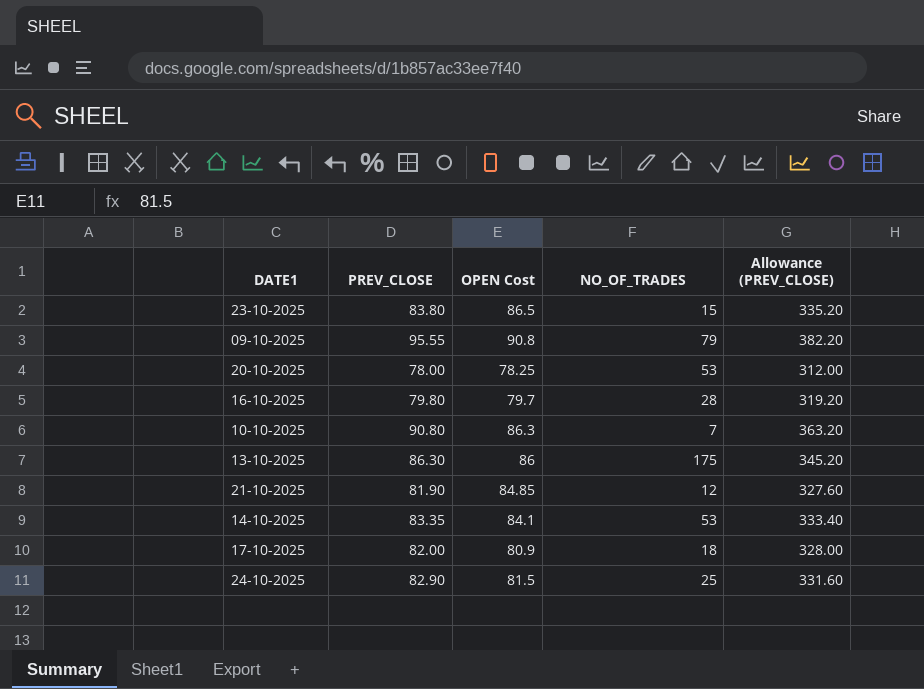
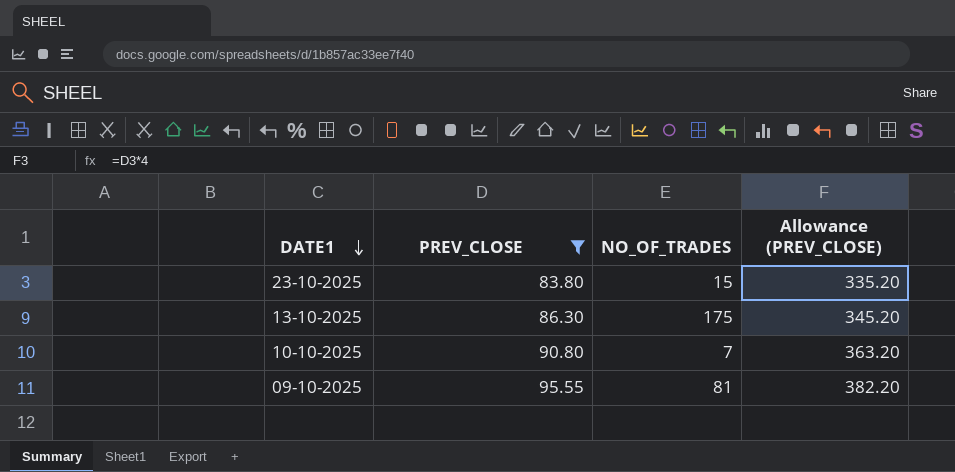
filter: none -> PREV_CLOSE >= 83.80
row order: none -> DATE1 descending
column OPEN Cost | position: 3 -> none
09-10-2025 | NO_OF_TRADES: 79 -> 81

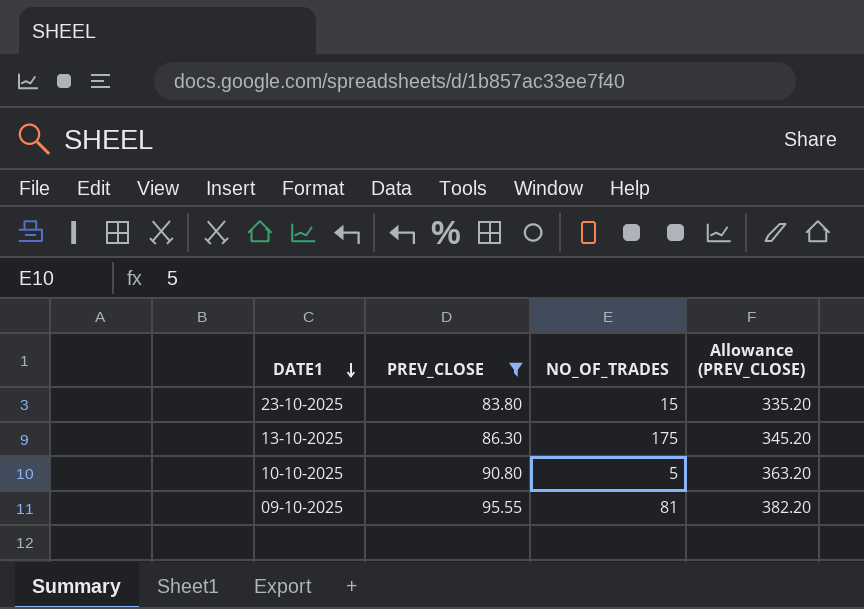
10-10-2025 | NO_OF_TRADES: 7 -> 5

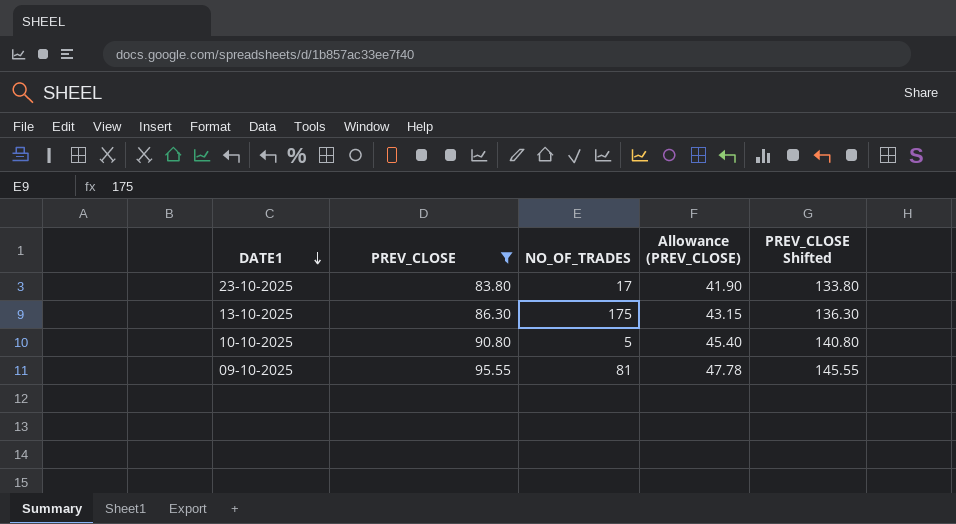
column Allowance (PREV_CLOSE) | formula: [PREV_CLOSE] * 4 -> [PREV_CLOSE] * 0.5
column PREV_CLOSE Shifted | formula: none -> [PREV_CLOSE] + 50
23-10-2025 | NO_OF_TRADES: 15 -> 17

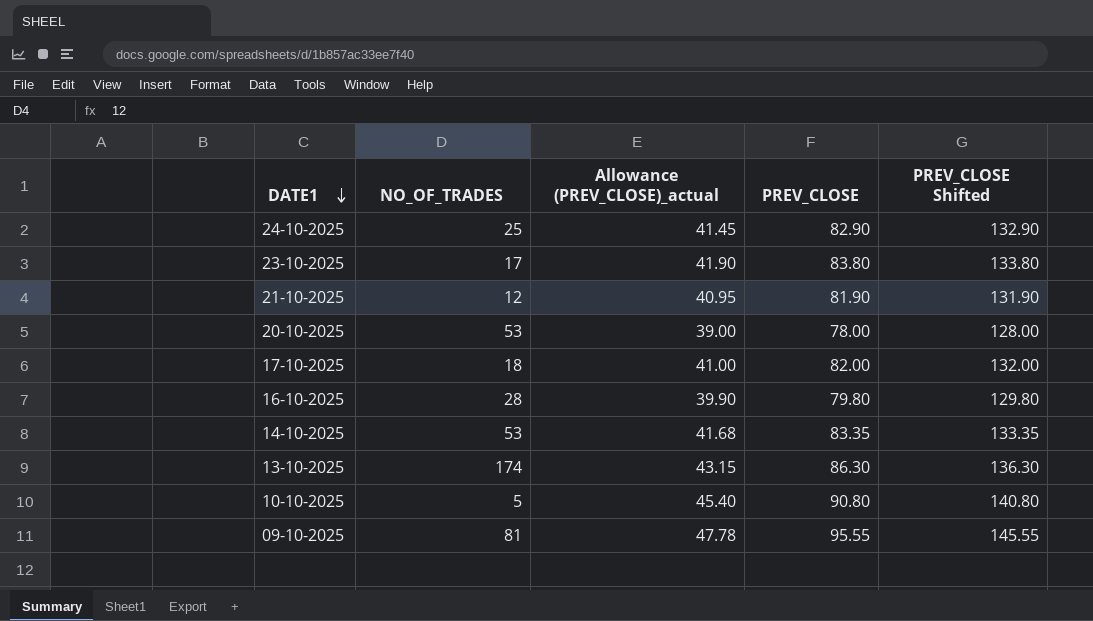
filter: PREV_CLOSE >= 83.80 -> none
column name: Allowance (PREV_CLOSE) -> Allowance (PREV_CLOSE)_actual
column PREV_CLOSE | position: 2 -> 4
13-10-2025 | NO_OF_TRADES: 175 -> 174

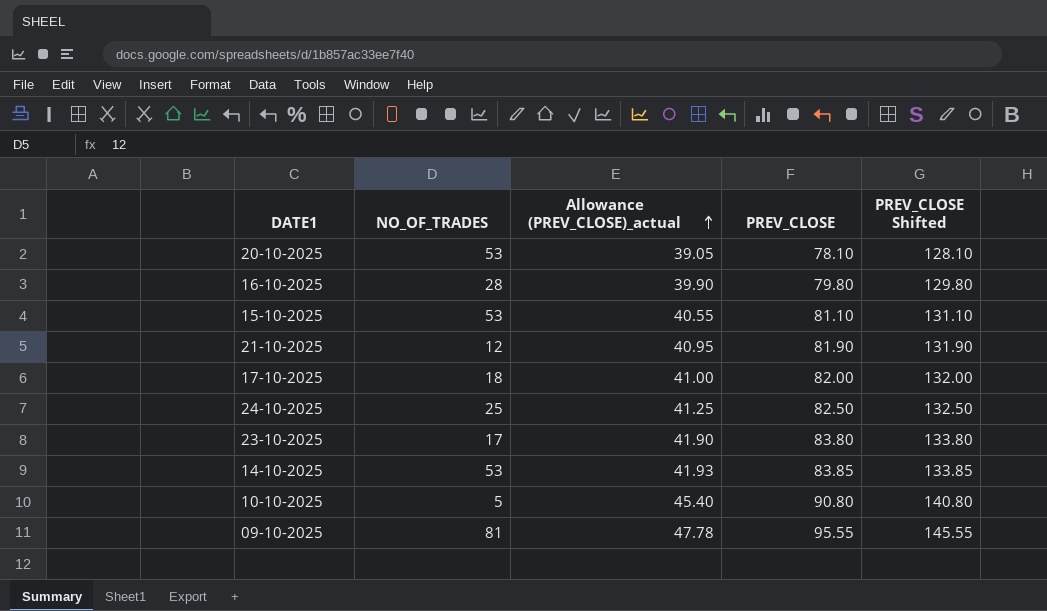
row order: DATE1 descending -> Allowance (PREV_CLOSE)_actual ascending
row 13-10-2025: 174 | 43.15 | 86.30 | 136.30 -> none
20-10-2025 | Allowance (PREV_CLOSE)_actual: 39.00 -> 39.05
20-10-2025 | PREV_CLOSE: 78.00 -> 78.10
20-10-2025 | PREV_CLOSE Shifted: 128.00 -> 128.10
row 15-10-2025: none -> 53 | 40.55 | 81.10 | 131.10
24-10-2025 | Allowance (PREV_CLOSE)_actual: 41.45 -> 41.25
24-10-2025 | PREV_CLOSE: 82.90 -> 82.50
24-10-2025 | PREV_CLOSE Shifted: 132.90 -> 132.50
14-10-2025 | Allowance (PREV_CLOSE)_actual: 41.68 -> 41.93
14-10-2025 | PREV_CLOSE: 83.35 -> 83.85
14-10-2025 | PREV_CLOSE Shifted: 133.35 -> 133.85

